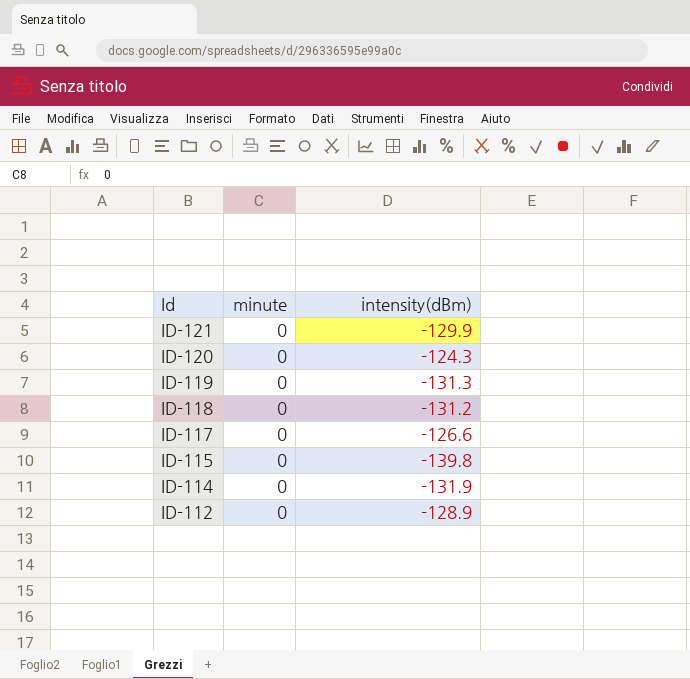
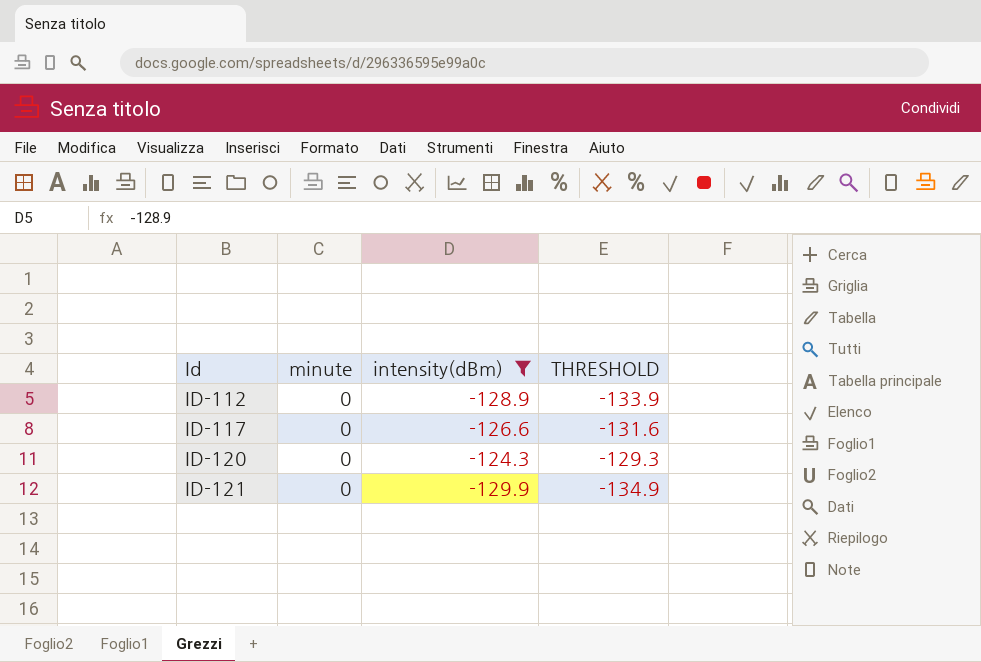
filter: none -> intensity(dBm) >= -129.9
row order: Id descending -> Id ascending
column THRESHOLD | formula: none -> [intensity(dBm)] - 5

